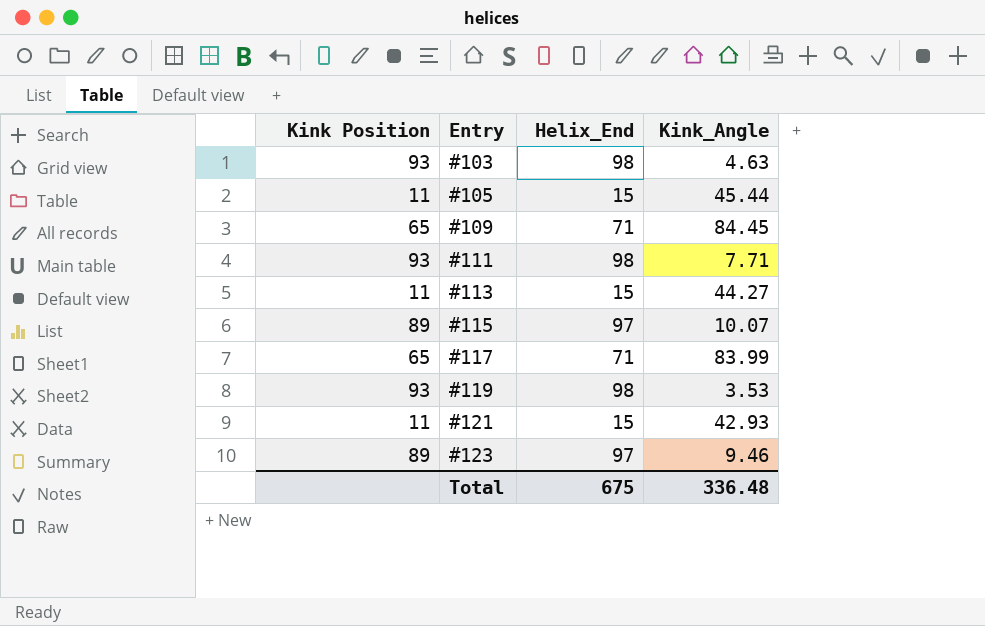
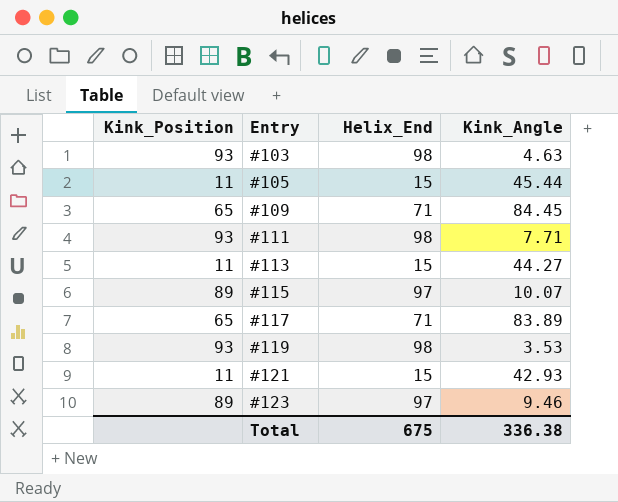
column name: Kink Position -> Kink_Position
#117 | Kink_Angle: 83.99 -> 83.89
Total | Kink_Angle: 336.48 -> 336.38

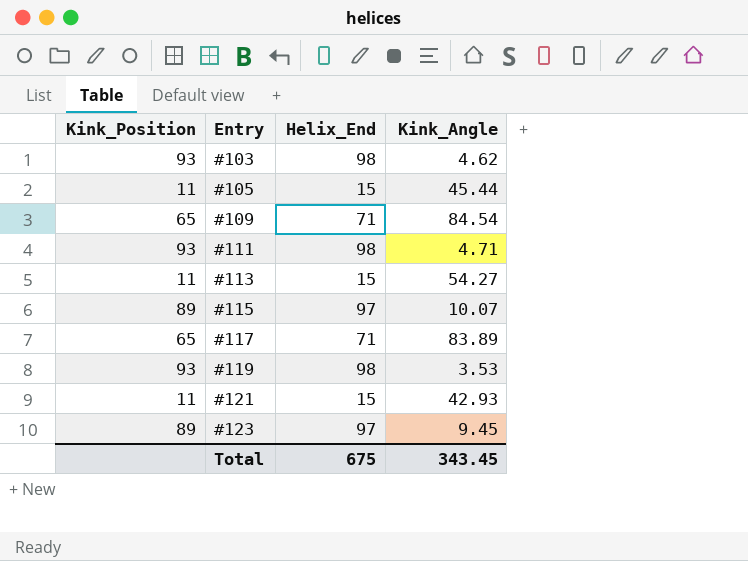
#103 | Kink_Angle: 4.63 -> 4.62
#109 | Kink_Angle: 84.45 -> 84.54
#111 | Kink_Angle: 7.71 -> 4.71
#113 | Kink_Angle: 44.27 -> 54.27
#123 | Kink_Angle: 9.46 -> 9.45
Total | Kink_Angle: 336.38 -> 343.45

